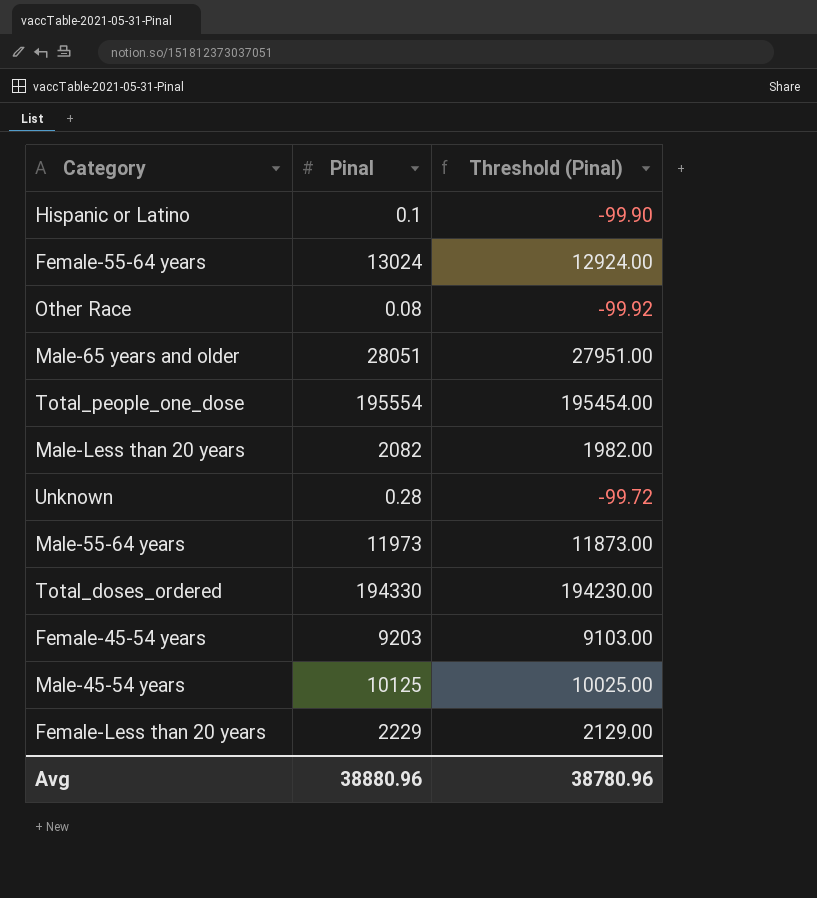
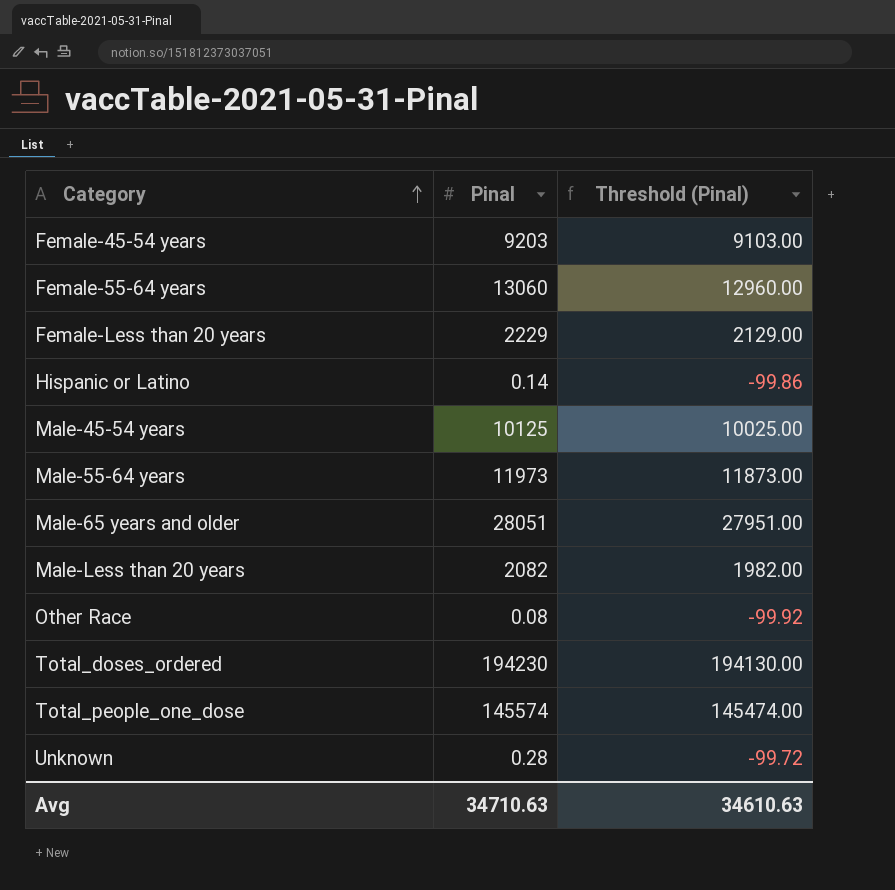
row order: none -> Category ascending
Female-55-64 years | Pinal: 13024 -> 13060
Female-55-64 years | Threshold (Pinal): 12924.00 -> 12960.00
Hispanic or Latino | Pinal: 0.1 -> 0.14
Hispanic or Latino | Threshold (Pinal): -99.90 -> -99.86
Total_doses_ordered | Pinal: 194330 -> 194230
Total_doses_ordered | Threshold (Pinal): 194230.00 -> 194130.00
Total_people_one_dose | Pinal: 195554 -> 145574
Total_people_one_dose | Threshold (Pinal): 195454.00 -> 145474.00
Avg | Pinal: 38880.96 -> 34710.63
Avg | Threshold (Pinal): 38780.96 -> 34610.63

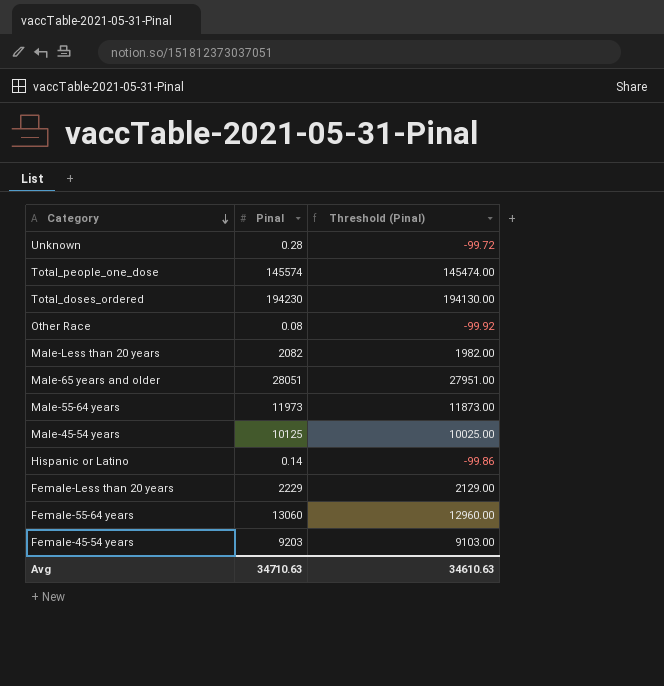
row order: Category ascending -> Category descending

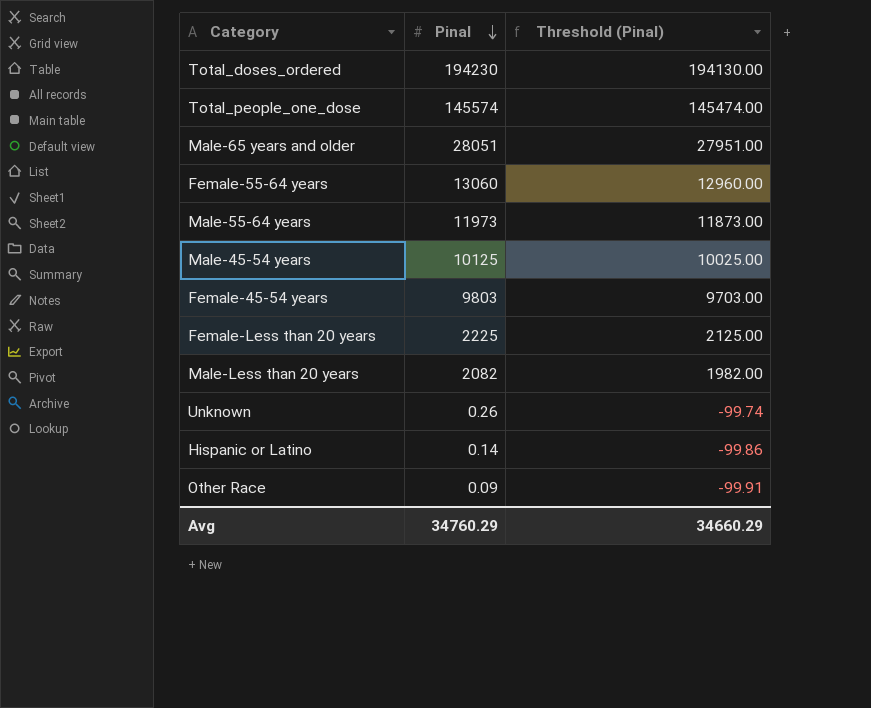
row order: Category descending -> Pinal descending
Female-45-54 years | Pinal: 9203 -> 9803
Female-45-54 years | Threshold (Pinal): 9103.00 -> 9703.00
Female-Less than 20 years | Pinal: 2229 -> 2225
Female-Less than 20 years | Threshold (Pinal): 2129.00 -> 2125.00
Unknown | Pinal: 0.28 -> 0.26
Unknown | Threshold (Pinal): -99.72 -> -99.74
Other Race | Pinal: 0.08 -> 0.09
Other Race | Threshold (Pinal): -99.92 -> -99.91
Avg | Pinal: 34710.63 -> 34760.29
Avg | Threshold (Pinal): 34610.63 -> 34660.29

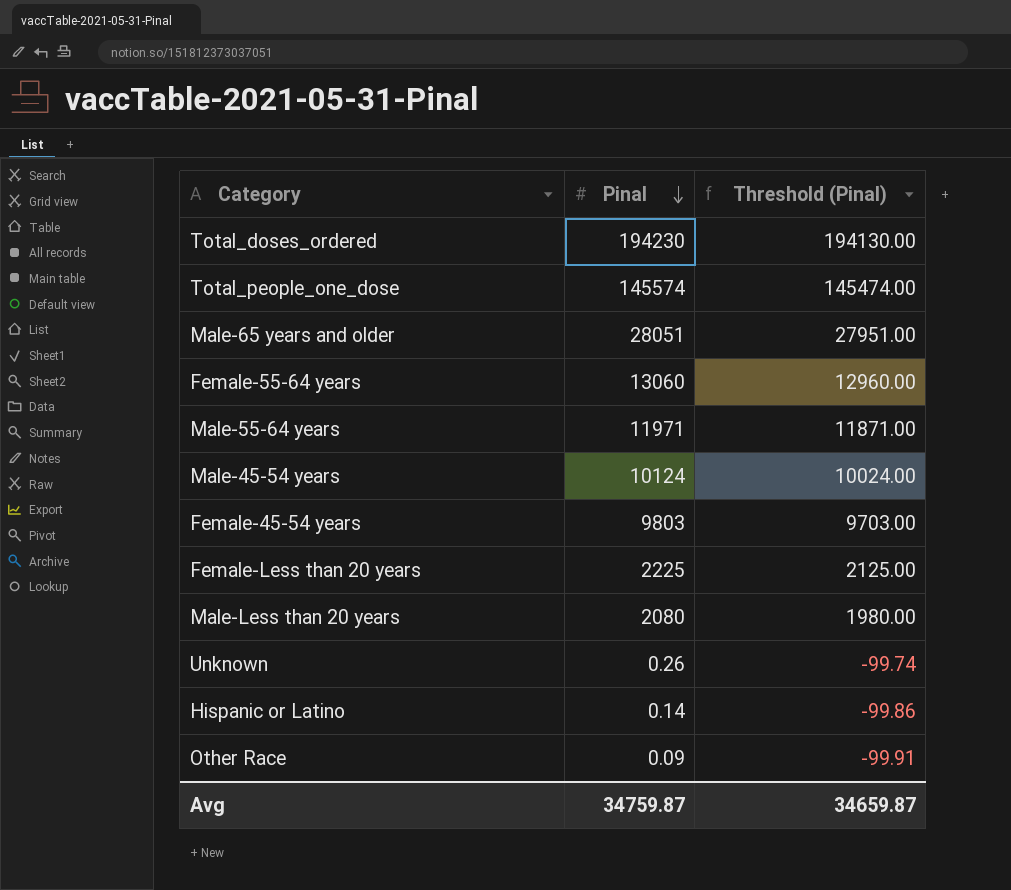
Male-55-64 years | Pinal: 11973 -> 11971
Male-55-64 years | Threshold (Pinal): 11873.00 -> 11871.00
Male-45-54 years | Pinal: 10125 -> 10124
Male-45-54 years | Threshold (Pinal): 10025.00 -> 10024.00
Male-Less than 20 years | Pinal: 2082 -> 2080
Male-Less than 20 years | Threshold (Pinal): 1982.00 -> 1980.00
Avg | Pinal: 34760.29 -> 34759.87
Avg | Threshold (Pinal): 34660.29 -> 34659.87

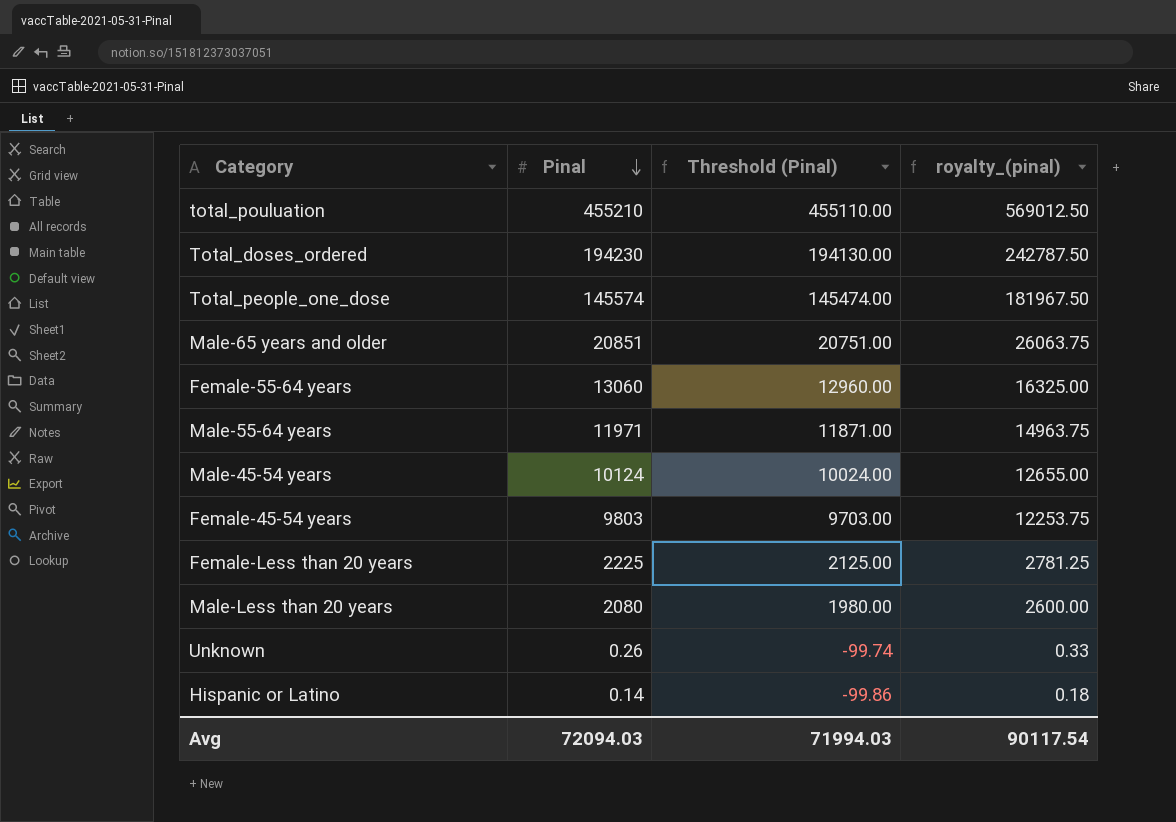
column royalty_(pinal) | formula: none -> [Pinal] * 1.25
row Other Race: 0.09 | -99.91 -> none
row total_pouluation: none -> 455210 | 455110.00 | 569012.50
Male-65 years and older | Pinal: 28051 -> 20851
Male-65 years and older | Threshold (Pinal): 27951.00 -> 20751.00
Avg | Pinal: 34759.87 -> 72094.03
Avg | Threshold (Pinal): 34659.87 -> 71994.03

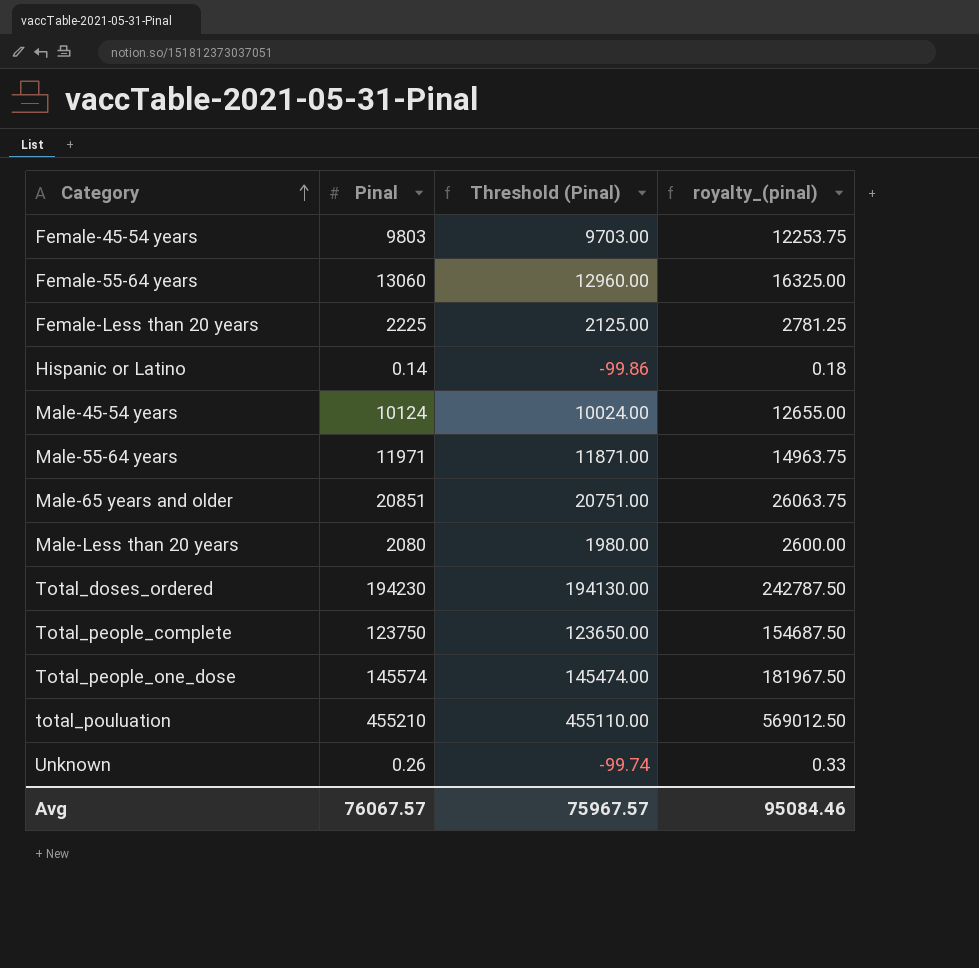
row order: Pinal descending -> Category ascending
row Total_people_complete: none -> 123750 | 123650.00 | 154687.50
Avg | Pinal: 72094.03 -> 76067.57
Avg | Threshold (Pinal): 71994.03 -> 75967.57
Avg | royalty_(pinal): 90117.54 -> 95084.46

